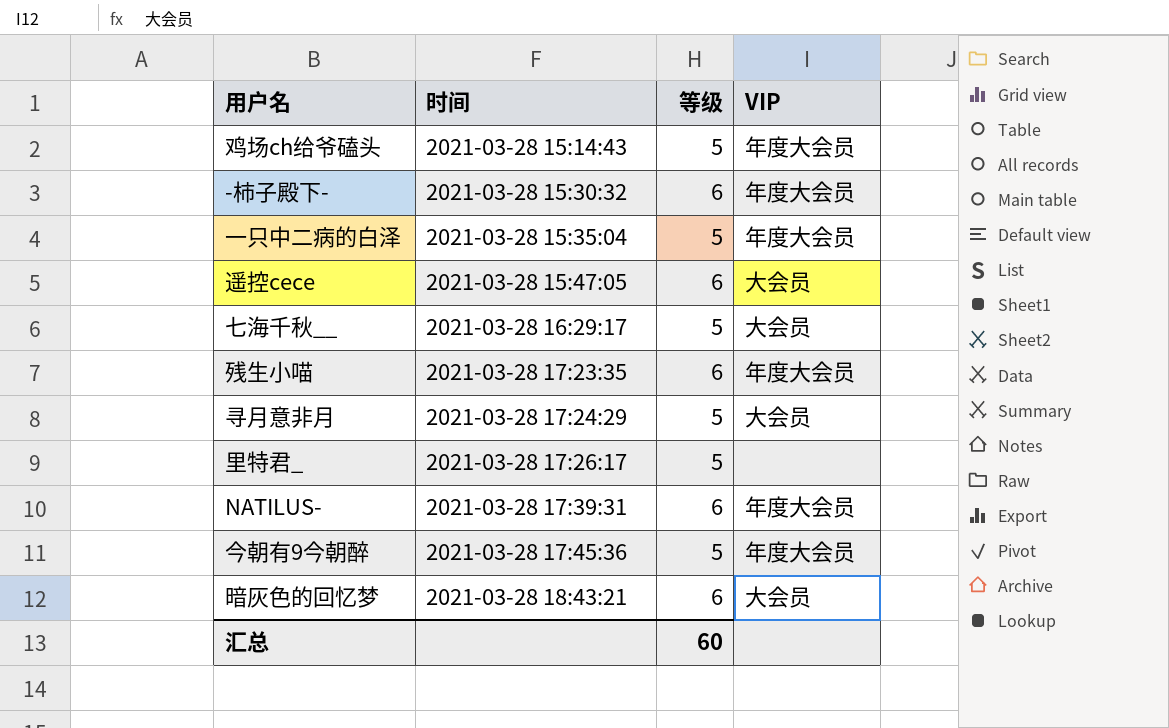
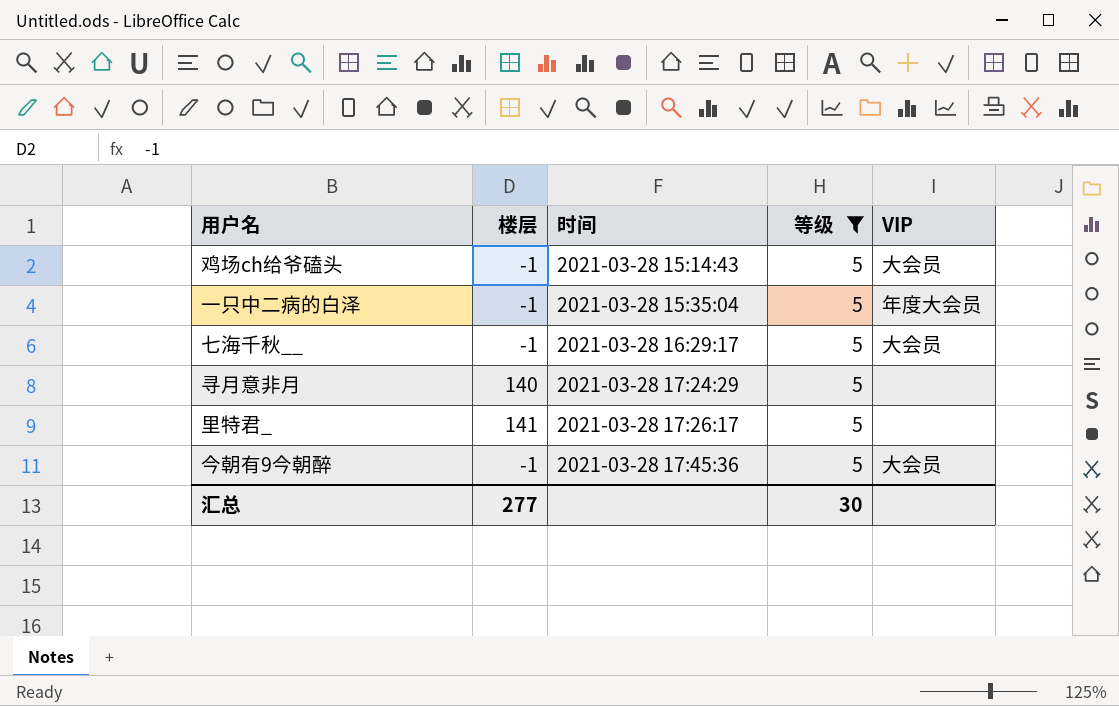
filter: none -> 等级 = 5
column 楼层 | position: none -> 2
鸡场ch给爷磕头 | VIP: 年度大会员 -> 大会员
寻月意非月 | VIP: 大会员 -> none
今朝有9今朝醉 | VIP: 年度大会员 -> 大会员
汇总 | 等级: 60 -> 30

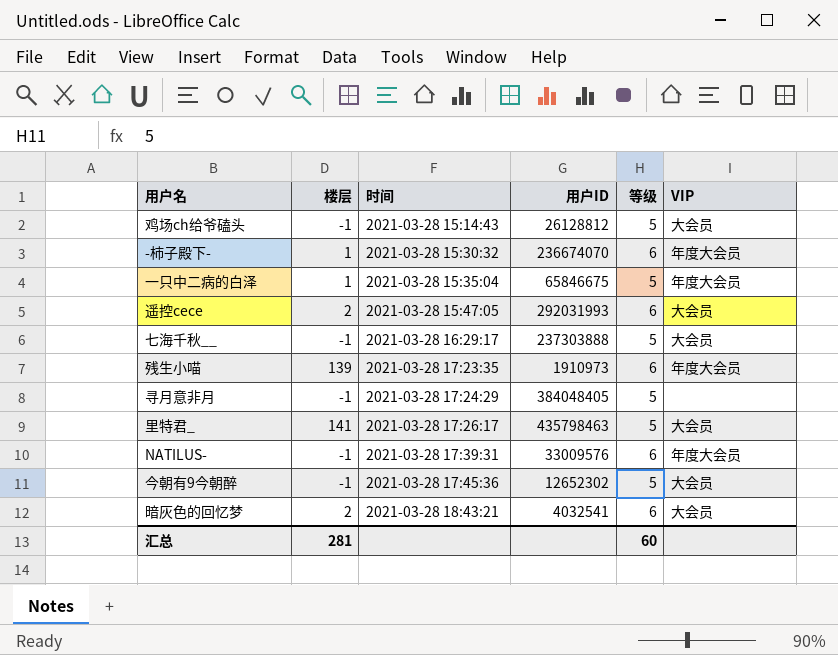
filter: 等级 = 5 -> none
column 用户ID | position: none -> 4
一只中二病的白泽 | 楼层: -1 -> 1
寻月意非月 | 楼层: 140 -> -1
里特君_ | VIP: none -> 大会员
汇总 | 楼层: 277 -> 281
汇总 | 等级: 30 -> 60

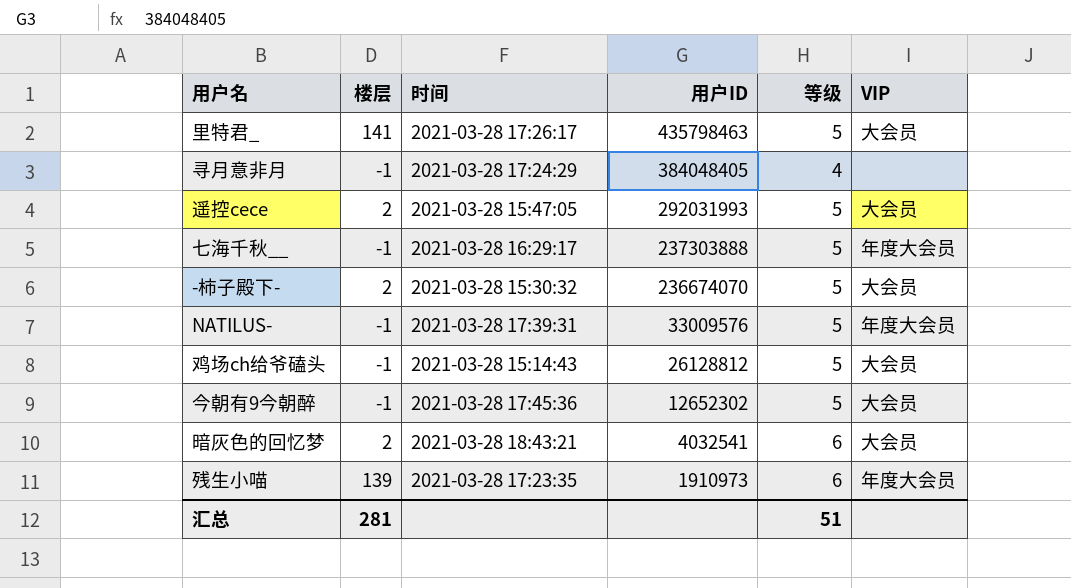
row order: 时间 ascending -> 用户ID descending
row 一只中二病的白泽: 1 | 2021-03-28 15:35:04 | 65846675 | 5 | 年度大会员 -> none
寻月意非月 | 等级: 5 -> 4
遥控cece | 等级: 6 -> 5
七海千秋__ | VIP: 大会员 -> 年度大会员
-柿子殿下- | 楼层: 1 -> 2
-柿子殿下- | 等级: 6 -> 5
-柿子殿下- | VIP: 年度大会员 -> 大会员
NATILUS- | 等级: 6 -> 5
汇总 | 等级: 60 -> 51

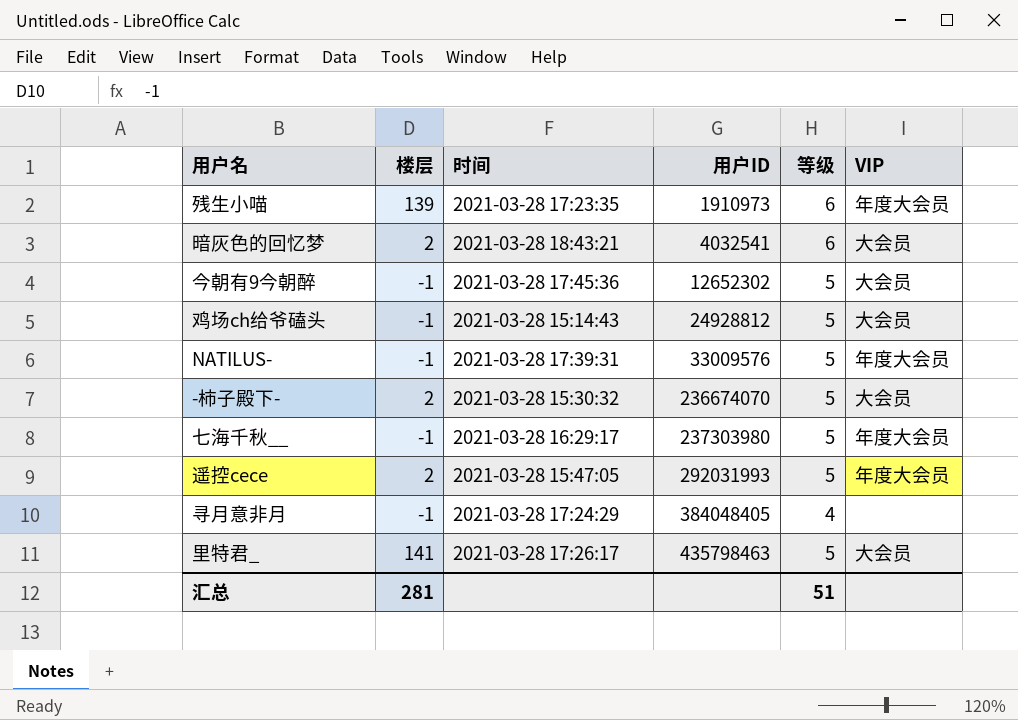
row order: 用户ID descending -> 用户ID ascending
鸡场ch给爷磕头 | 用户ID: 26128812 -> 24928812
七海千秋__ | 用户ID: 237303888 -> 237303980
遥控cece | VIP: 大会员 -> 年度大会员

